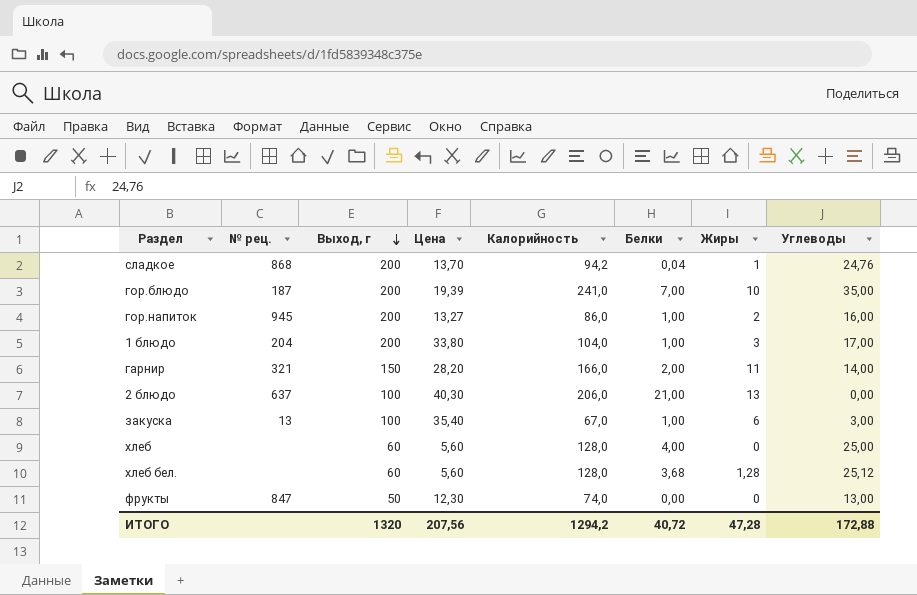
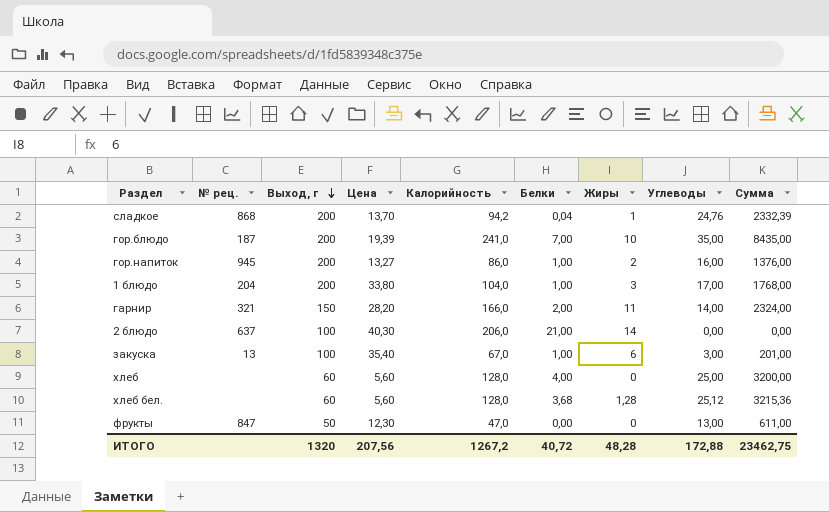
column Сумма | formula: none -> [Калорийность] * [Углеводы]
2 блюдо | Жиры: 13 -> 14
фрукты | Калорийность: 74,0 -> 47,0
ИТОГО | Калорийность: 1294,2 -> 1267,2
ИТОГО | Жиры: 47,28 -> 48,28

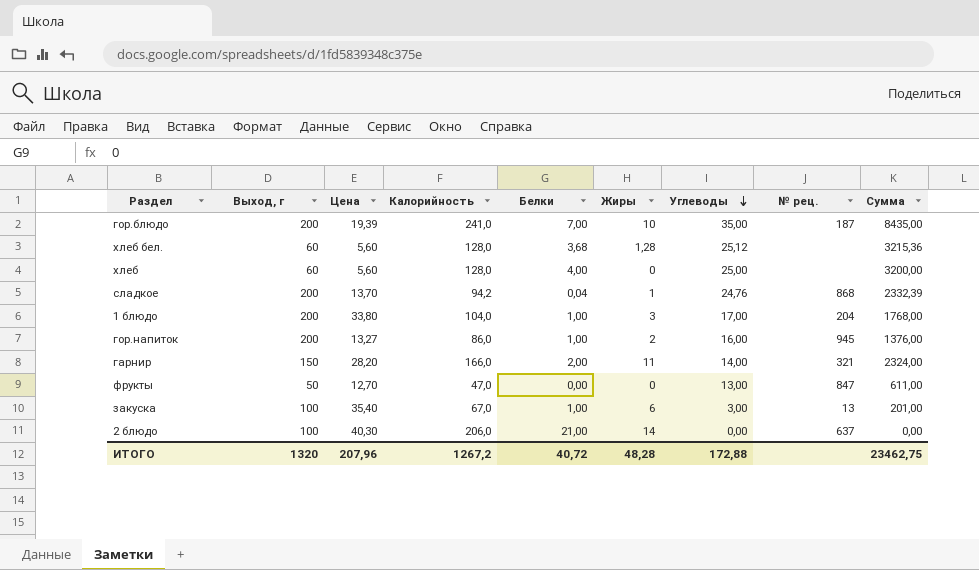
row order: Выход, г descending -> Углеводы descending
column № рец. | position: 2 -> 8
фрукты | Цена: 12,30 -> 12,70
ИТОГО | Цена: 207,56 -> 207,96

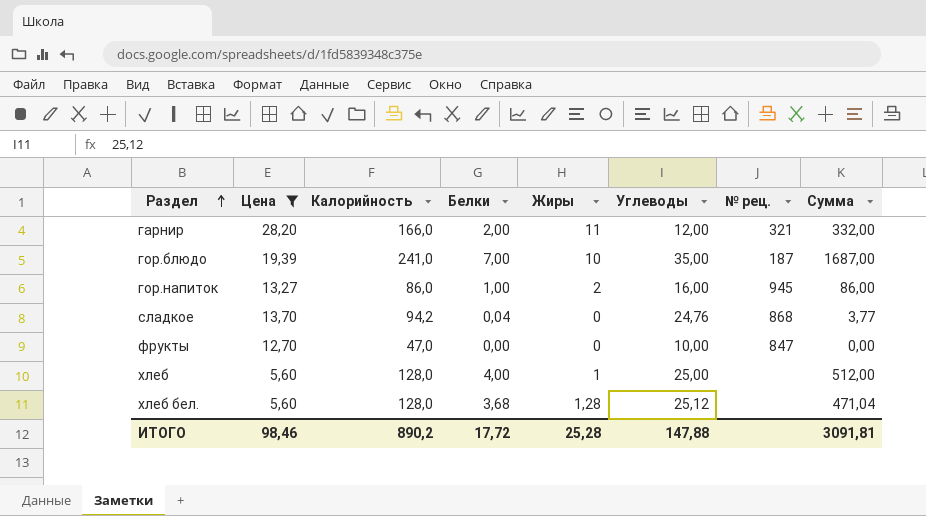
filter: none -> Цена <= 28,20
row order: Углеводы descending -> Раздел ascending
column Выход, г | position: 2 -> none
column Сумма | formula: [Калорийность] * [Углеводы] -> [Калорийность] * [Белки]
гарнир | Углеводы: 14,00 -> 12,00
сладкое | Жиры: 1 -> 0
фрукты | Углеводы: 13,00 -> 10,00
хлеб | Жиры: 0 -> 1
ИТОГО | Цена: 207,96 -> 98,46
ИТОГО | Калорийность: 1267,2 -> 890,2
ИТОГО | Белки: 40,72 -> 17,72
ИТОГО | Жиры: 48,28 -> 25,28
ИТОГО | Углеводы: 172,88 -> 147,88
ИТОГО | Сумма: 23462,75 -> 3091,81

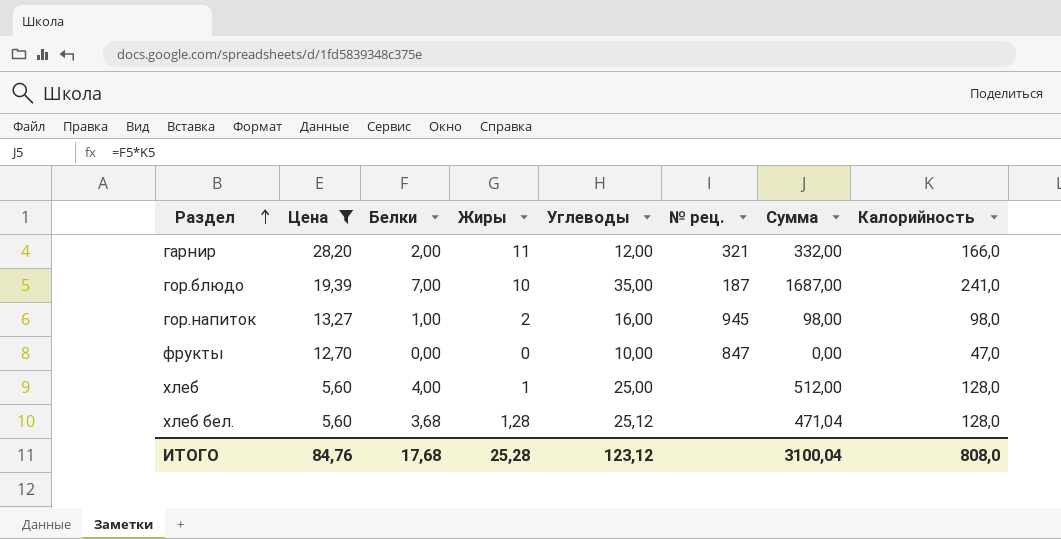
column Калорийность | position: 3 -> 8
row сладкое: 13,70 | 94,2 | 0,04 | 0 | 24,76 | 868 | 3,77 -> none
гор.напиток | Сумма: 86,00 -> 98,00
гор.напиток | Калорийность: 86,0 -> 98,0
ИТОГО | Цена: 98,46 -> 84,76
ИТОГО | Белки: 17,72 -> 17,68
ИТОГО | Углеводы: 147,88 -> 123,12
ИТОГО | Сумма: 3091,81 -> 3100,04
ИТОГО | Калорийность: 890,2 -> 808,0

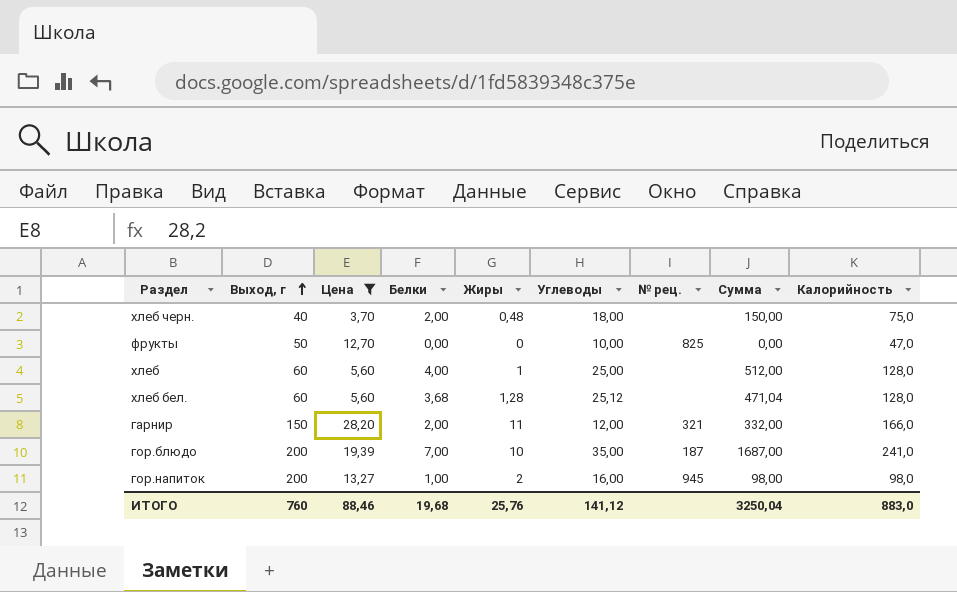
row order: Раздел ascending -> Выход, г ascending
column Выход, г | position: none -> 2
row хлеб черн.: none -> 40 | 3,70 | 2,00 | 0,48 | 18,00 | none | 150,00 | 75,0
фрукты | № рец.: 847 -> 825
ИТОГО | Цена: 84,76 -> 88,46
ИТОГО | Белки: 17,68 -> 19,68
ИТОГО | Жиры: 25,28 -> 25,76
ИТОГО | Углеводы: 123,12 -> 141,12
ИТОГО | Сумма: 3100,04 -> 3250,04
ИТОГО | Калорийность: 808,0 -> 883,0

